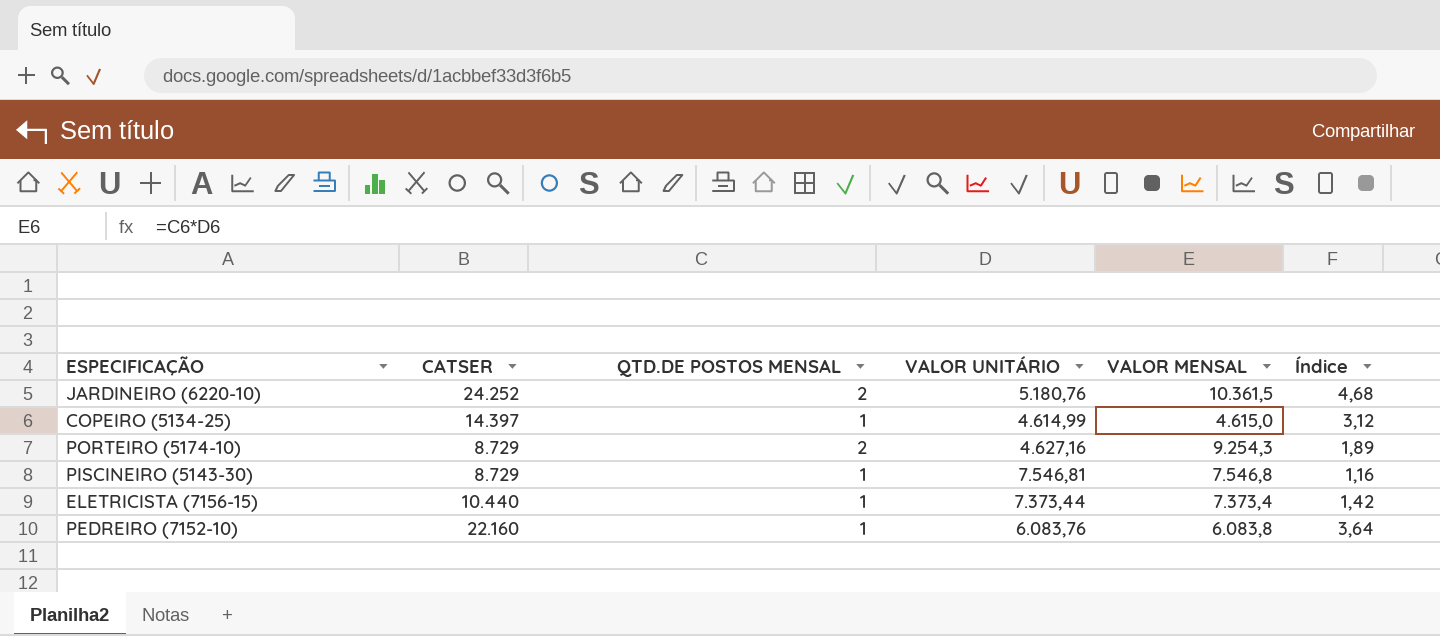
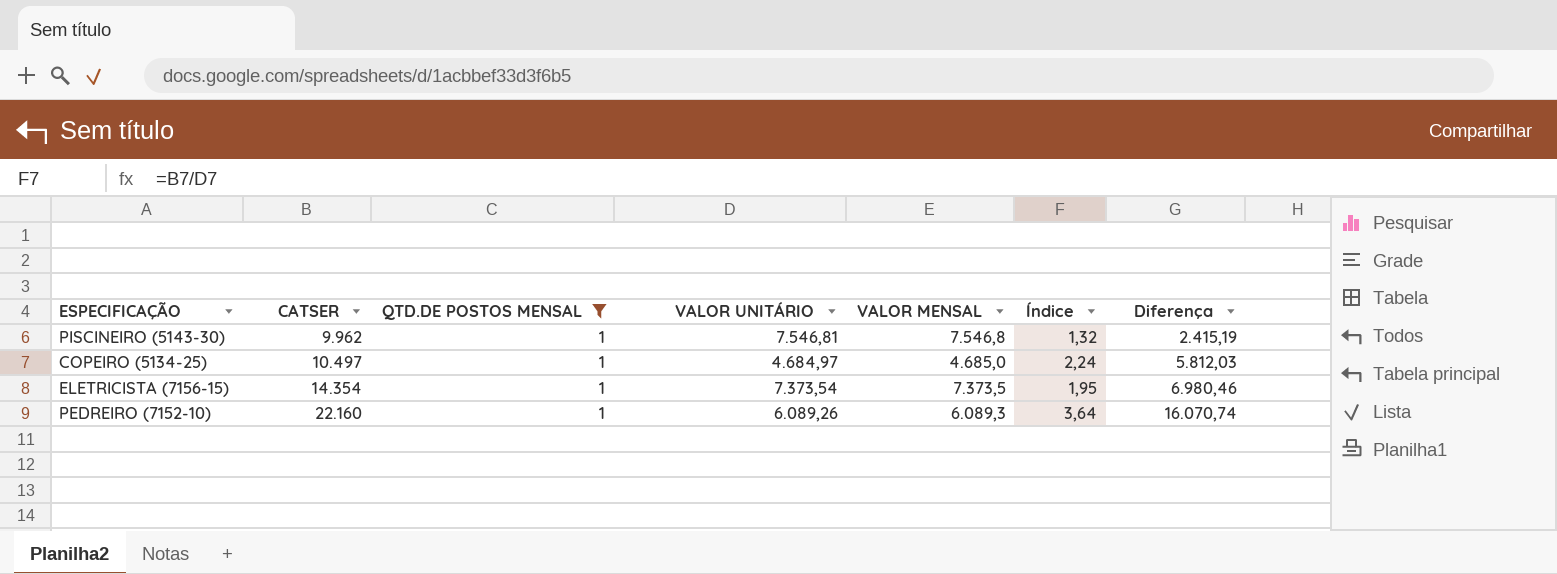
filter: none -> QTD.DE POSTOS MENSAL = 1
row order: none -> CATSER ascending
column Diferença | formula: none -> [CATSER] - [VALOR UNITÁRIO]
PISCINEIRO (5143-30) | CATSER: 8.729 -> 9.962
PISCINEIRO (5143-30) | Índice: 1,16 -> 1,32
COPEIRO (5134-25) | CATSER: 14.397 -> 10.497
COPEIRO (5134-25) | VALOR UNITÁRIO: 4.614,99 -> 4.684,97
COPEIRO (5134-25) | VALOR MENSAL: 4.615,0 -> 4.685,0
COPEIRO (5134-25) | Índice: 3,12 -> 2,24
ELETRICISTA (7156-15) | CATSER: 10.440 -> 14.354
ELETRICISTA (7156-15) | VALOR UNITÁRIO: 7.373,44 -> 7.373,54
ELETRICISTA (7156-15) | VALOR MENSAL: 7.373,4 -> 7.373,5
ELETRICISTA (7156-15) | Índice: 1,42 -> 1,95
PEDREIRO (7152-10) | VALOR UNITÁRIO: 6.083,76 -> 6.089,26
PEDREIRO (7152-10) | VALOR MENSAL: 6.083,8 -> 6.089,3

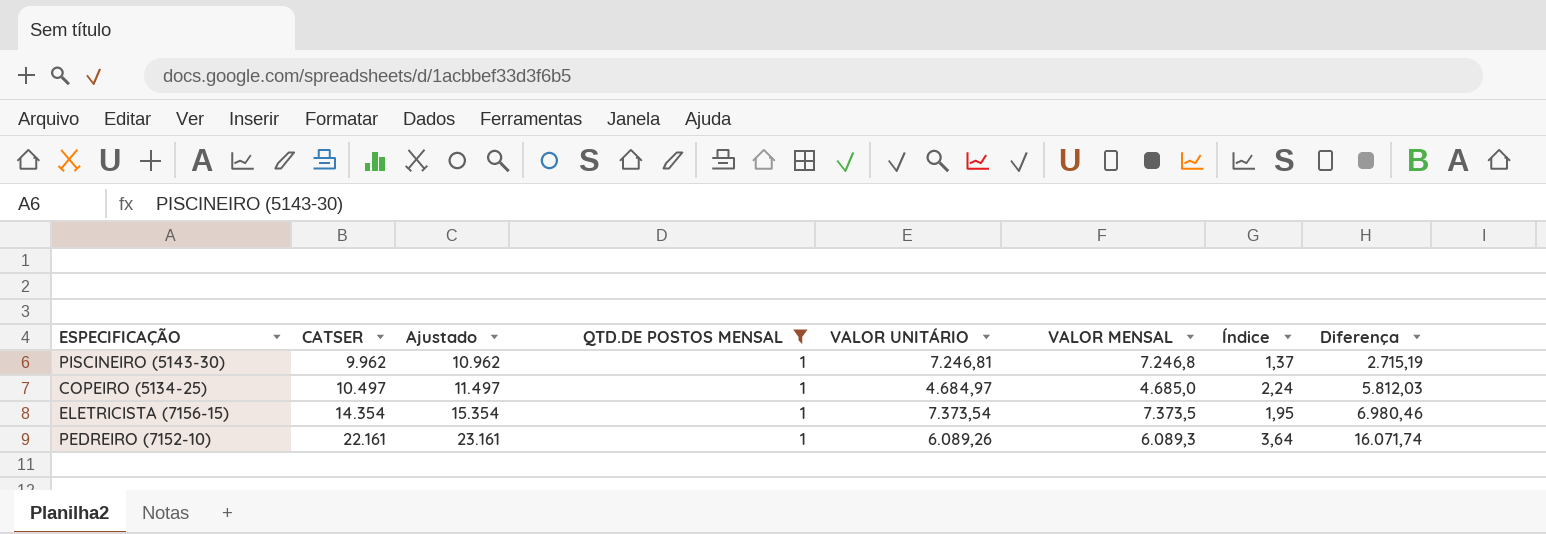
column Ajustado | formula: none -> [CATSER] + 1000
PISCINEIRO (5143-30) | VALOR UNITÁRIO: 7.546,81 -> 7.246,81
PISCINEIRO (5143-30) | VALOR MENSAL: 7.546,8 -> 7.246,8
PISCINEIRO (5143-30) | Índice: 1,32 -> 1,37
PISCINEIRO (5143-30) | Diferença: 2.415,19 -> 2.715,19
PEDREIRO (7152-10) | CATSER: 22.160 -> 22.161
PEDREIRO (7152-10) | Diferença: 16.070,74 -> 16.071,74

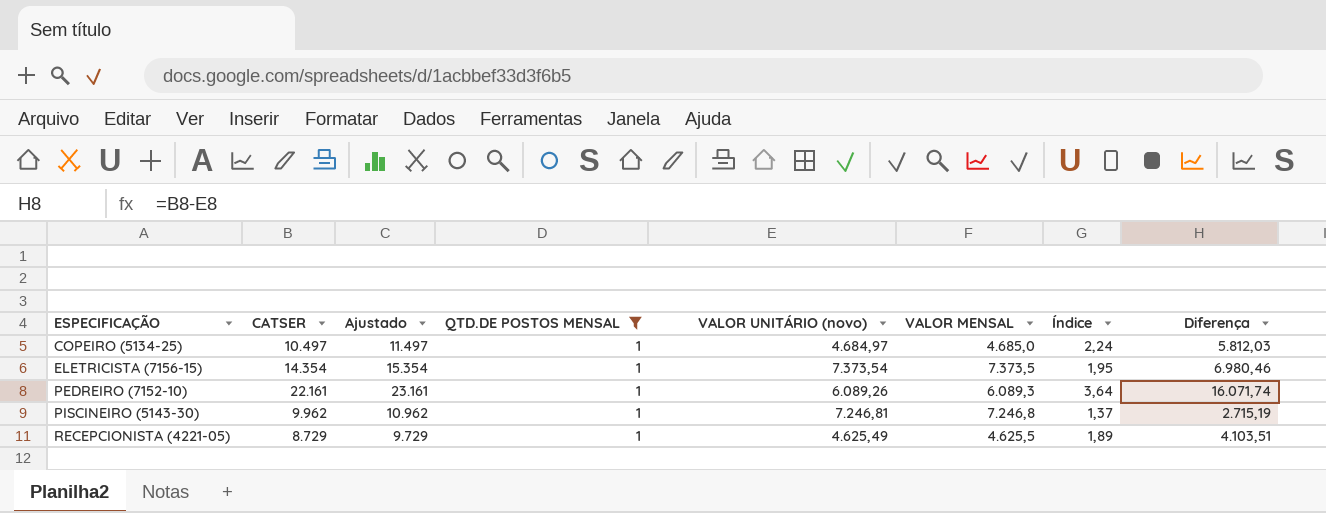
row order: CATSER ascending -> ESPECIFICAÇÃO ascending
column name: VALOR UNITÁRIO -> VALOR UNITÁRIO (novo)
row RECEPCIONISTA (4221-05): none -> 8.729 | 9.729 | 1 | 4.625,49 | 4.625,5 | 1,89 | 4.103,51

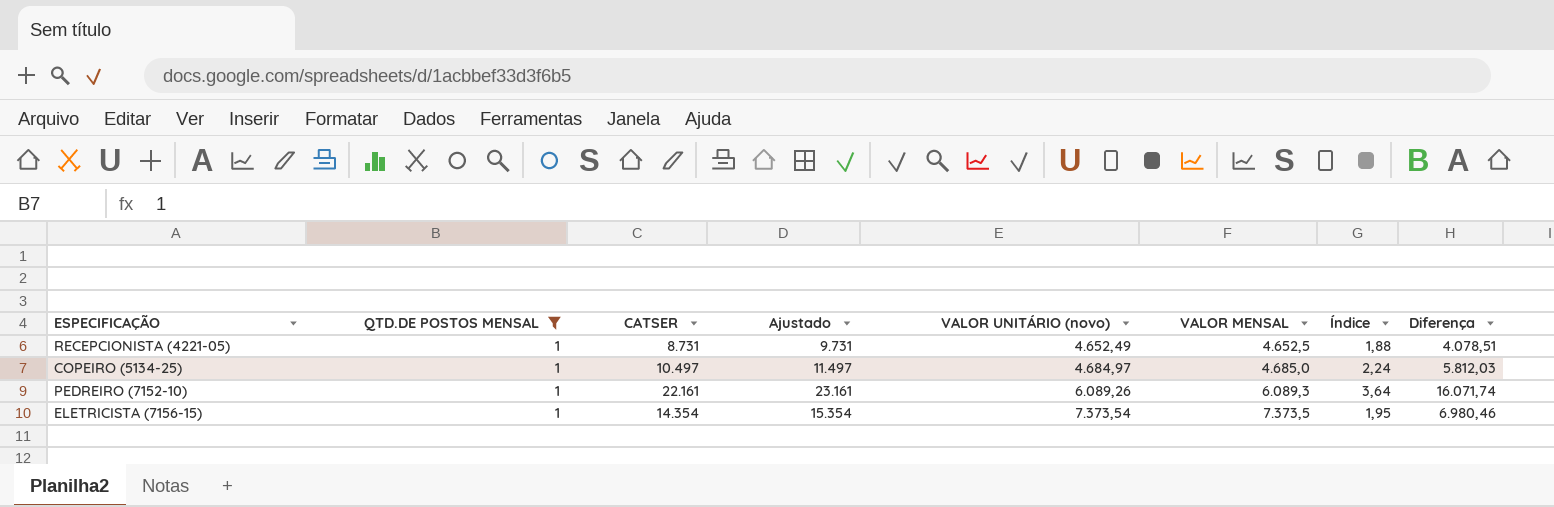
row order: ESPECIFICAÇÃO ascending -> VALOR UNITÁRIO (novo) ascending
column QTD.DE POSTOS MENSAL | position: 4 -> 2
row PISCINEIRO (5143-30): 9.962 | 10.962 | 1 | 7.246,81 | 7.246,8 | 1,37 | 2.715,19 -> none
RECEPCIONISTA (4221-05) | CATSER: 8.729 -> 8.731
RECEPCIONISTA (4221-05) | Ajustado: 9.729 -> 9.731
RECEPCIONISTA (4221-05) | VALOR UNITÁRIO (novo): 4.625,49 -> 4.652,49
RECEPCIONISTA (4221-05) | VALOR MENSAL: 4.625,5 -> 4.652,5
RECEPCIONISTA (4221-05) | Índice: 1,89 -> 1,88
RECEPCIONISTA (4221-05) | Diferença: 4.103,51 -> 4.078,51

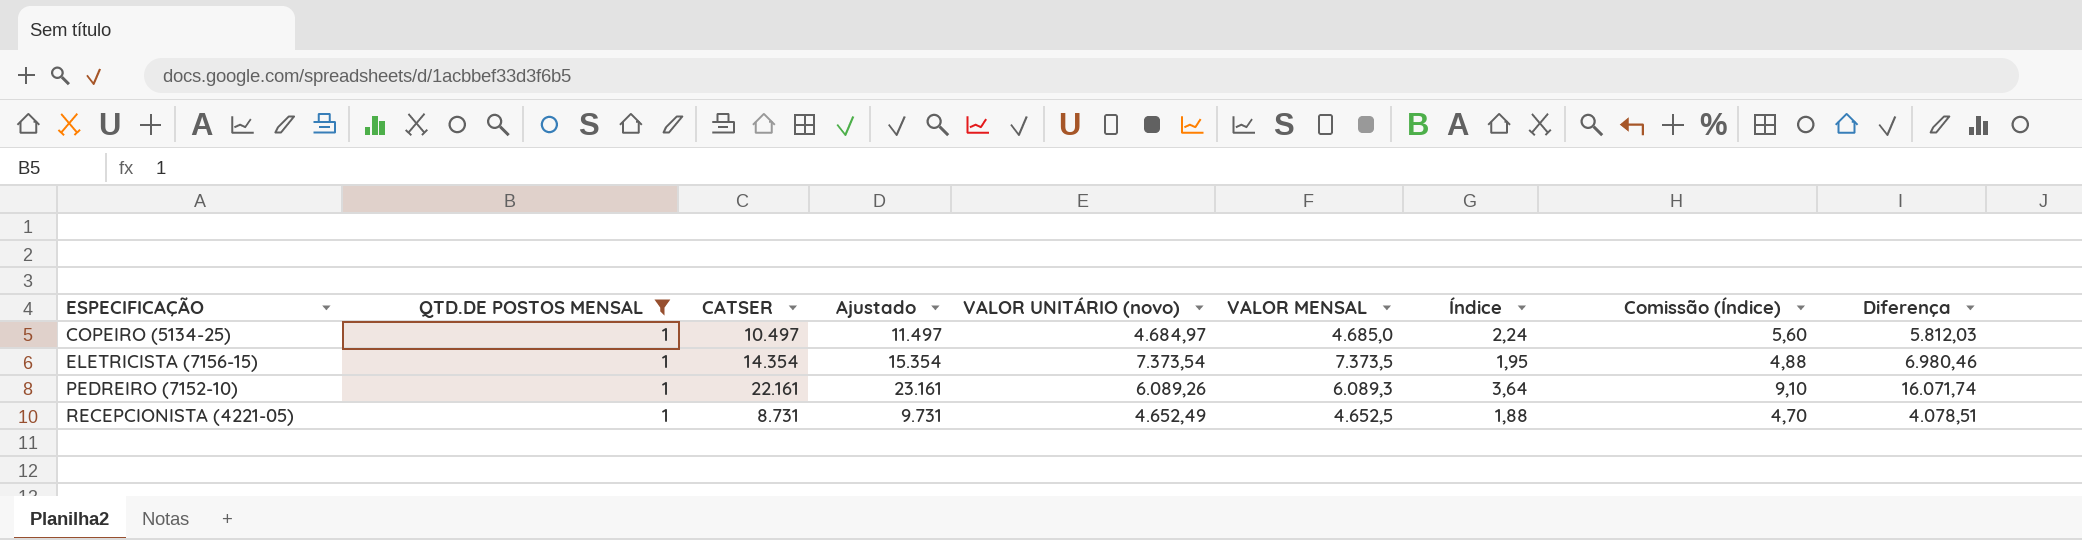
row order: VALOR UNITÁRIO (novo) ascending -> ESPECIFICAÇÃO ascending
column Comissão (Índice) | formula: none -> [Índice] * 2,5

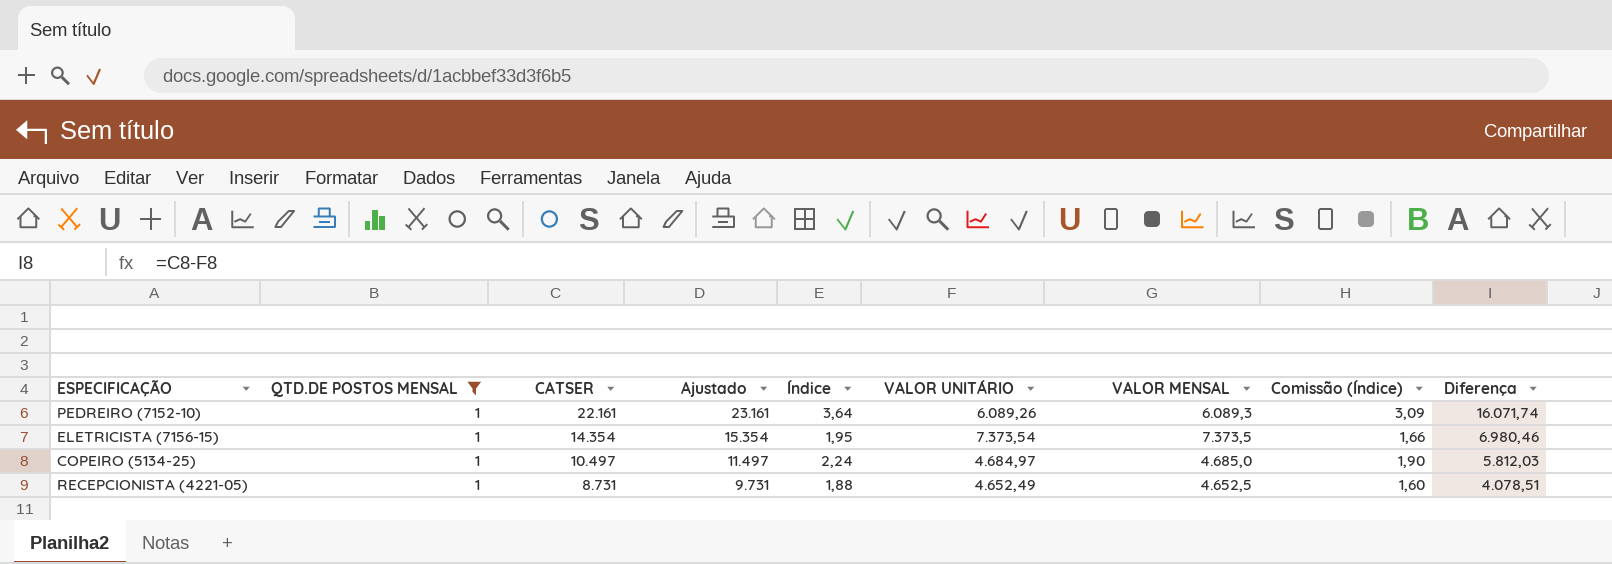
row order: ESPECIFICAÇÃO ascending -> CATSER descending
column Índice | position: 7 -> 5
column name: VALOR UNITÁRIO (novo) -> VALOR UNITÁRIO
column Comissão (Índice) | formula: [Índice] * 2,5 -> [Índice] * 0,85

